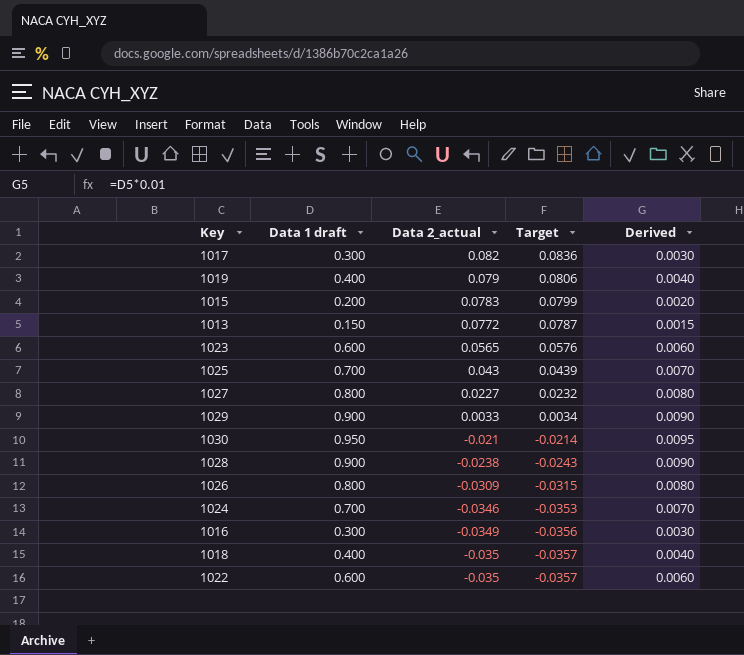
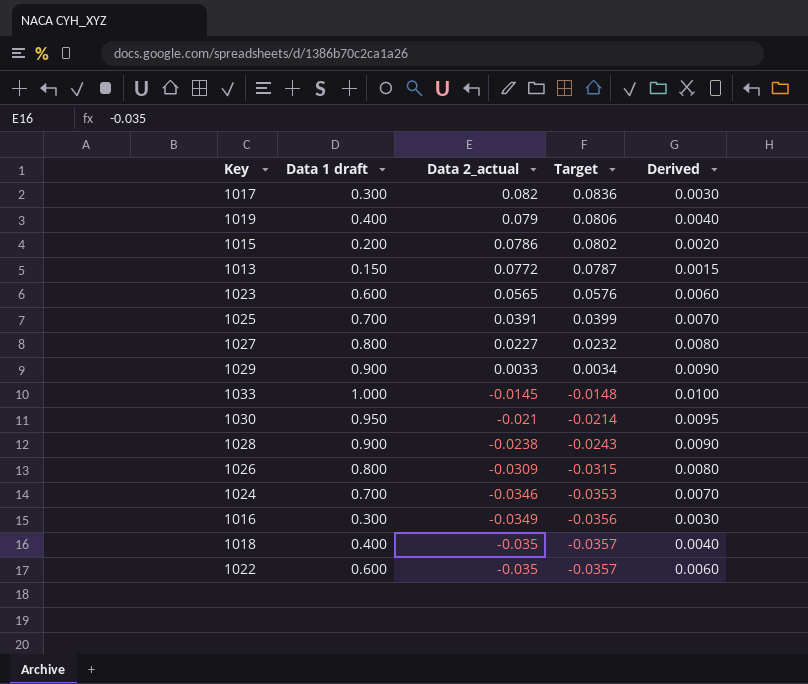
1015 | Data 2_actual: 0.0783 -> 0.0786
1015 | Target: 0.0799 -> 0.0802
1025 | Data 2_actual: 0.043 -> 0.0391
1025 | Target: 0.0439 -> 0.0399
row 1033: none -> 1.000 | -0.0145 | -0.0148 | 0.0100

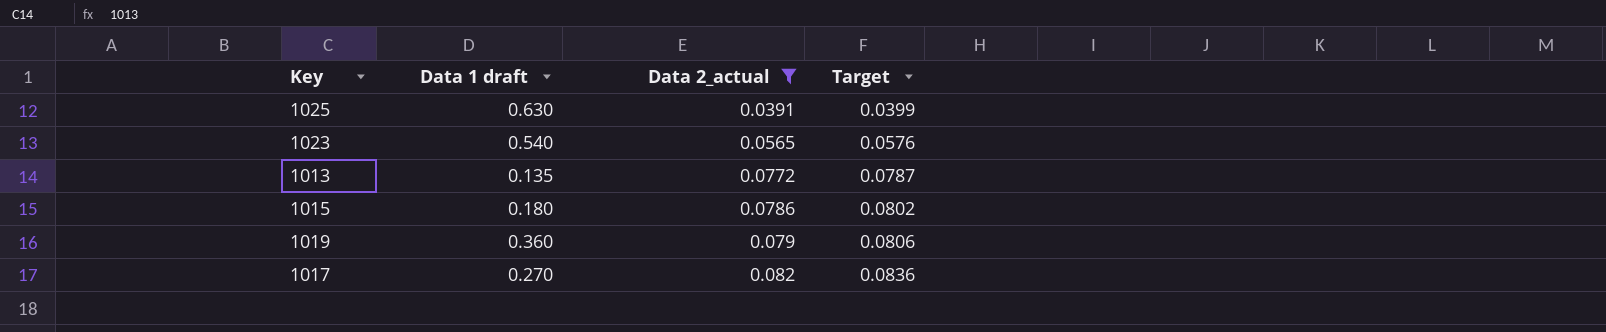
filter: none -> Data 2_actual >= 0.0391
row order: Data 2_actual descending -> Data 2_actual ascending
column Derived | formula: [Data 1 draft] * 0.01 -> none
1025 | Data 1 draft: 0.700 -> 0.630
1023 | Data 1 draft: 0.600 -> 0.540
1013 | Data 1 draft: 0.150 -> 0.135
1015 | Data 1 draft: 0.200 -> 0.180
1019 | Data 1 draft: 0.400 -> 0.360
1017 | Data 1 draft: 0.300 -> 0.270

